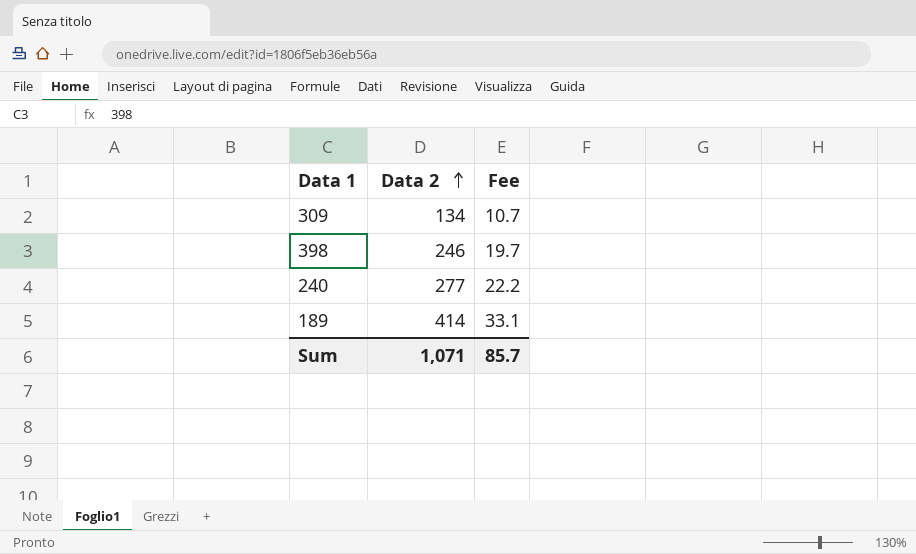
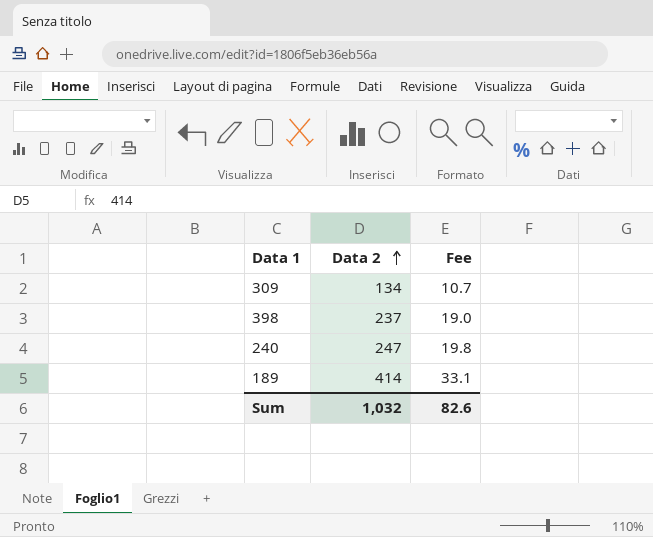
398 | Data 2: 246 -> 237
398 | Fee: 19.7 -> 19.0
240 | Data 2: 277 -> 247
240 | Fee: 22.2 -> 19.8
Sum | Data 2: 1,071 -> 1,032
Sum | Fee: 85.7 -> 82.6

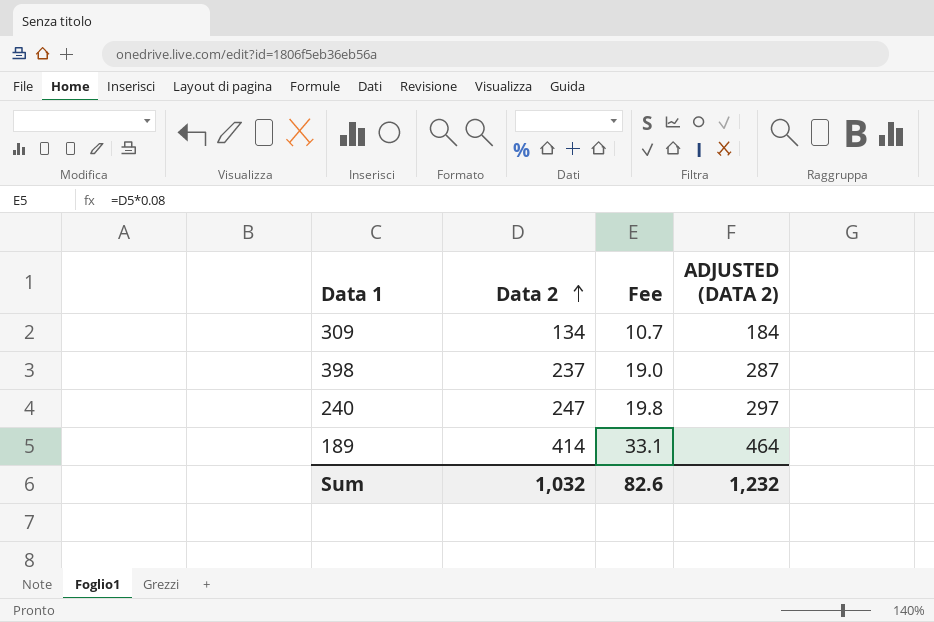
column ADJUSTED (DATA 2) | formula: none -> [Data 2] + 50

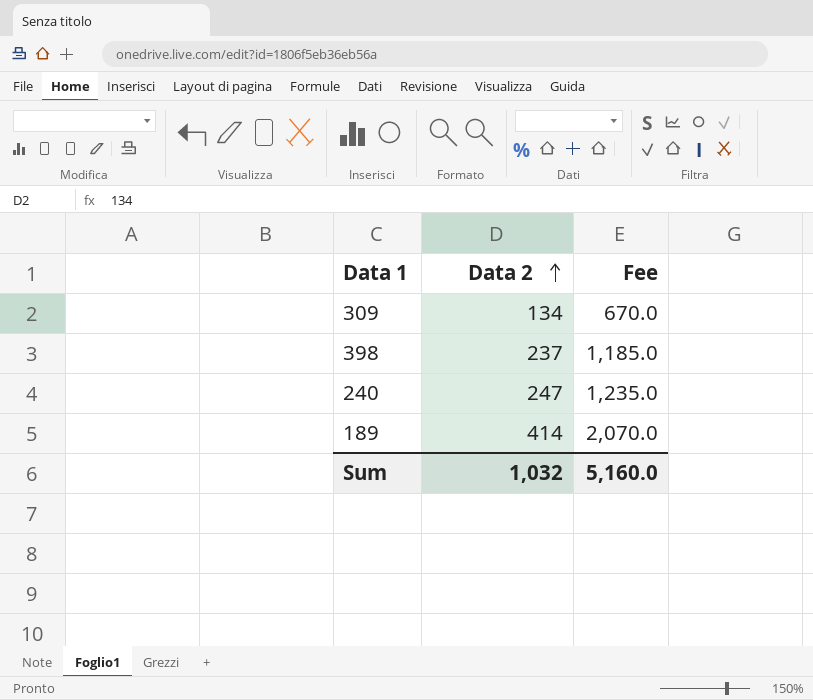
column ADJUSTED (DATA 2) | formula: [Data 2] + 50 -> none
column Fee | formula: [Data 2] * 0.08 -> [Data 2] * 5
Sum | Fee: 82.6 -> 5,160.0

